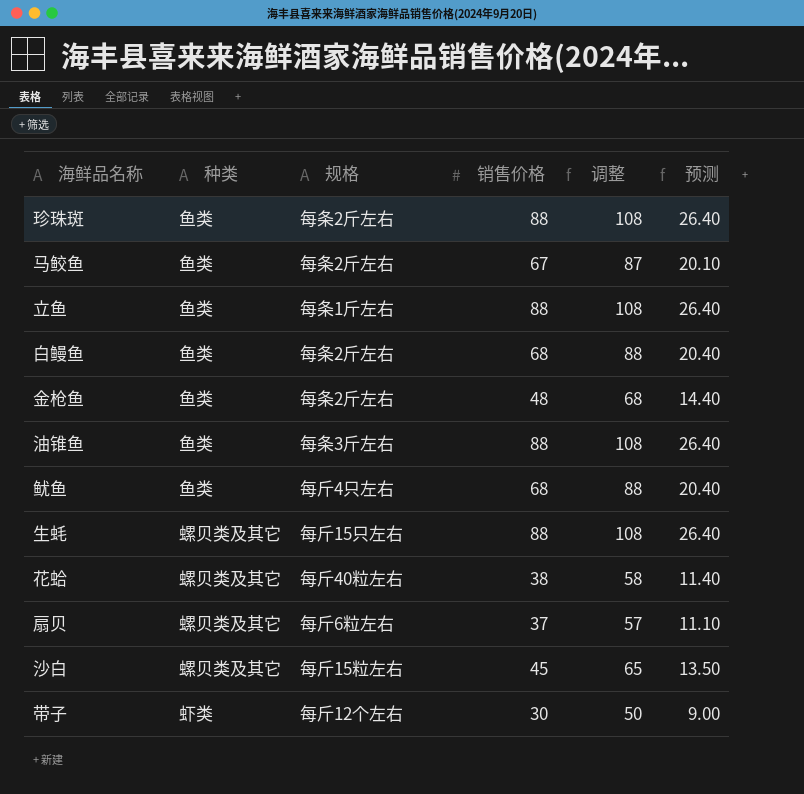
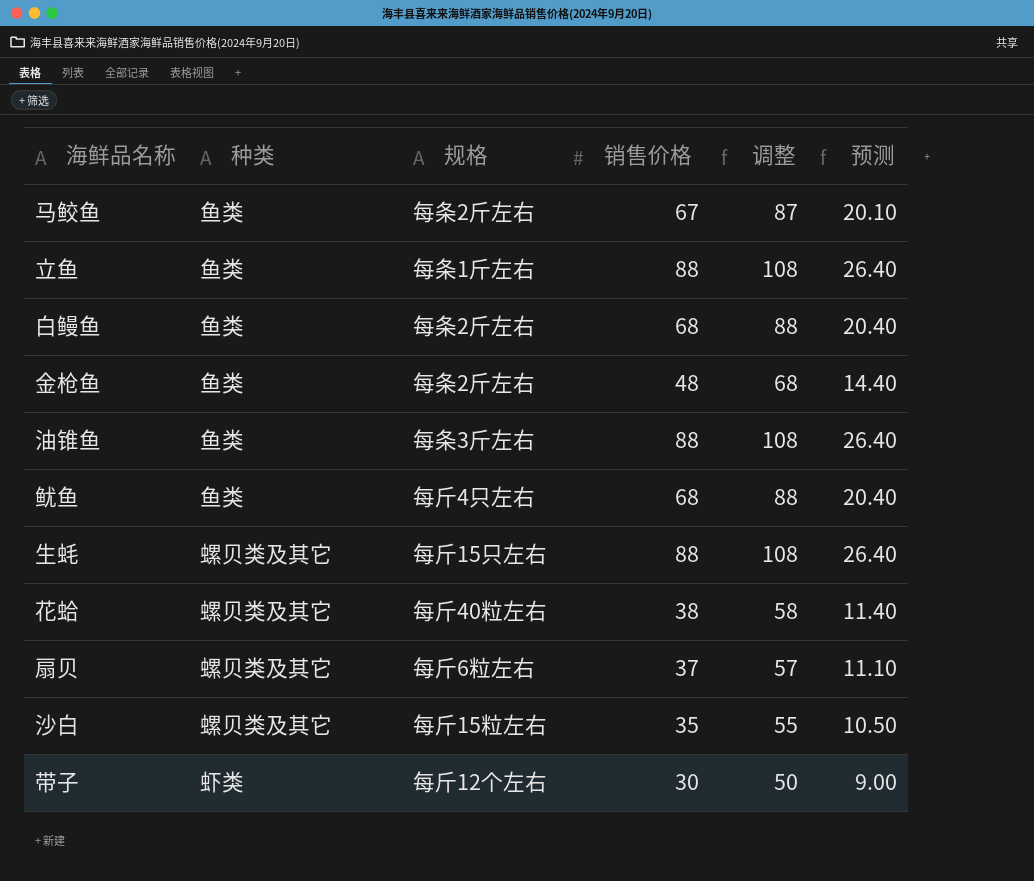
row 珍珠斑: 鱼类 | 每条2斤左右 | 88 | 108 | 26.40 -> none
沙白 | 销售价格: 45 -> 35
沙白 | 调整: 65 -> 55
沙白 | 预测: 13.50 -> 10.50

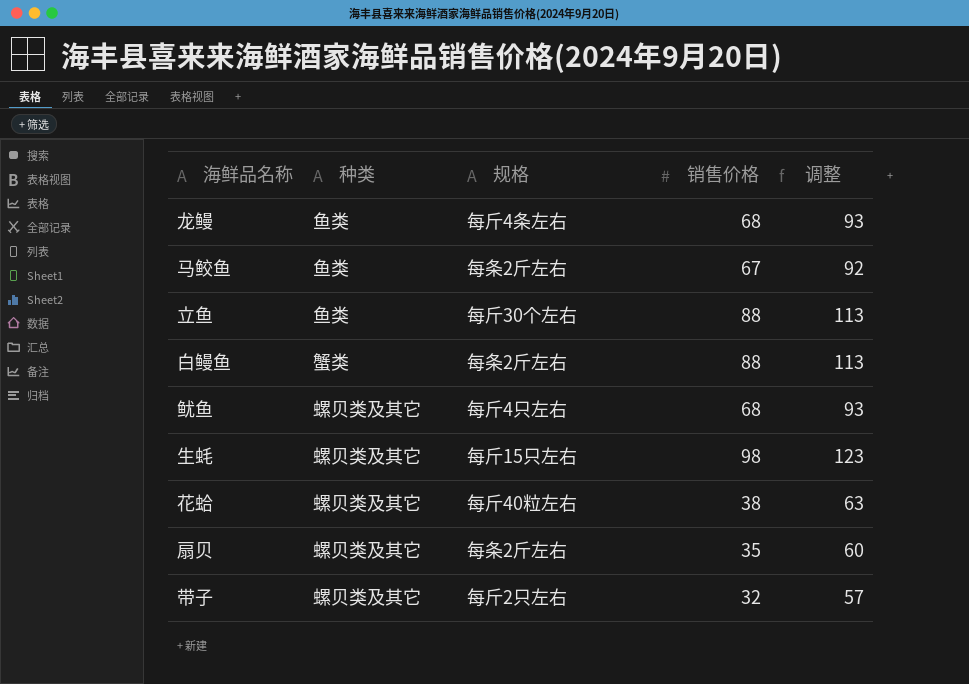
column 预测 | formula: [销售价格] * 0.3 -> none
column 调整 | formula: [销售价格] + 20 -> [销售价格] + 25
row 金枪鱼: 鱼类 | 每条2斤左右 | 48 | 68 | 14.40 -> none
row 油锥鱼: 鱼类 | 每条3斤左右 | 88 | 108 | 26.40 -> none
row 沙白: 螺贝类及其它 | 每斤15粒左右 | 35 | 55 | 10.50 -> none
row 龙鳗: none -> 鱼类 | 每斤4条左右 | 68 | 93
立鱼 | 规格: 每条1斤左右 -> 每斤30个左右
白鳗鱼 | 种类: 鱼类 -> 蟹类
白鳗鱼 | 销售价格: 68 -> 88
鱿鱼 | 种类: 鱼类 -> 螺贝类及其它
生蚝 | 销售价格: 88 -> 98
扇贝 | 规格: 每斤6粒左右 -> 每条2斤左右
扇贝 | 销售价格: 37 -> 35
带子 | 种类: 虾类 -> 螺贝类及其它
带子 | 规格: 每斤12个左右 -> 每斤2只左右
带子 | 销售价格: 30 -> 32

